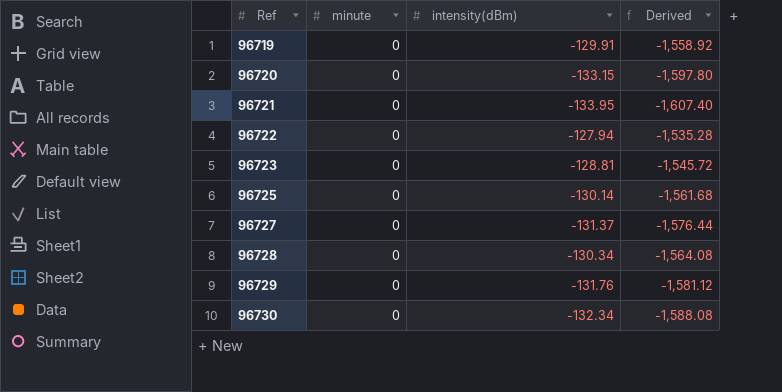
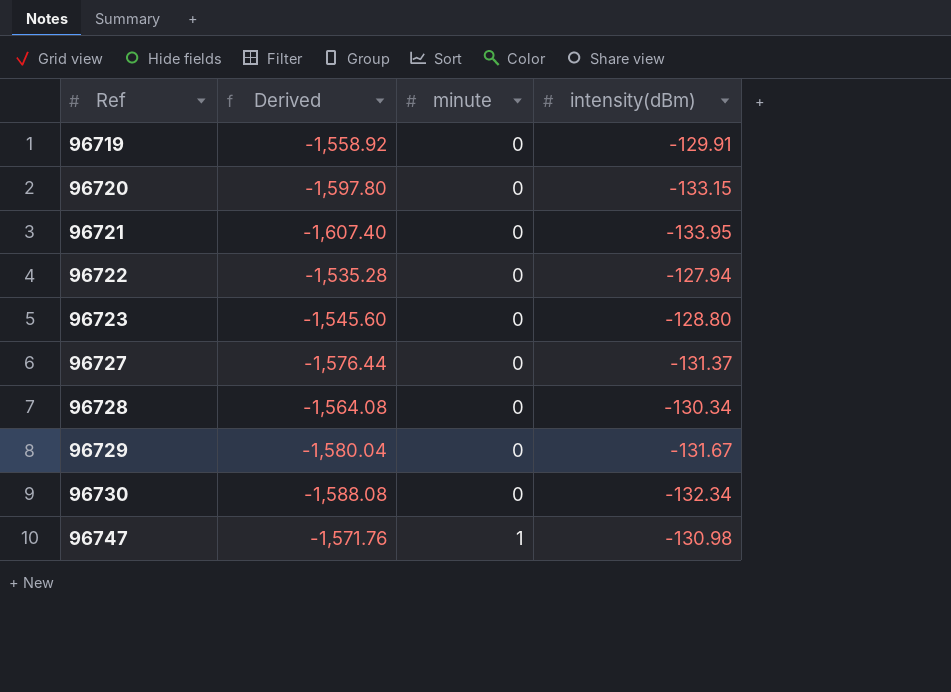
column Derived | position: 4 -> 2
row 96725: 0 | -130.14 | -1,561.68 -> none
96723 | Derived: -1,545.72 -> -1,545.60
96723 | intensity(dBm): -128.81 -> -128.80
96729 | Derived: -1,581.12 -> -1,580.04
96729 | intensity(dBm): -131.76 -> -131.67
row 96747: none -> -1,571.76 | 1 | -130.98

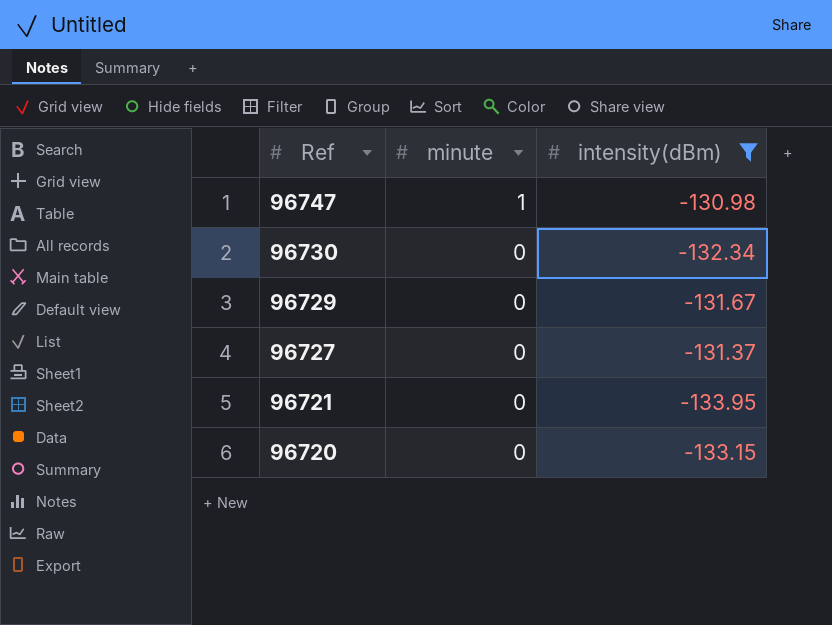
filter: none -> intensity(dBm) <= -130.98
row order: Ref ascending -> Ref descending
column Derived | formula: [intensity(dBm)] * 12 -> none

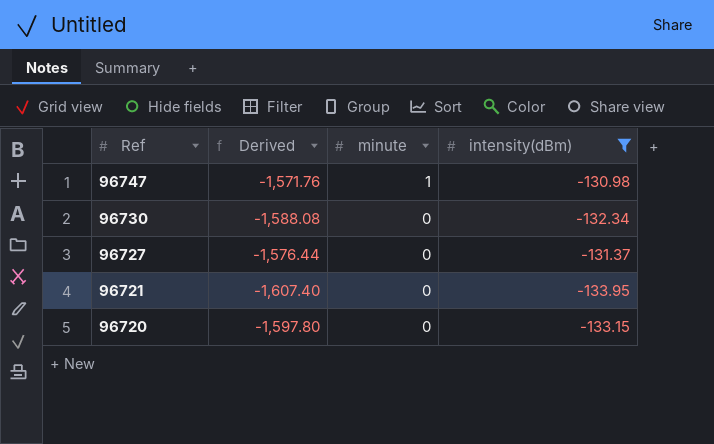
column Derived | formula: none -> [intensity(dBm)] * 12
row 96729: 0 | -131.67 -> none

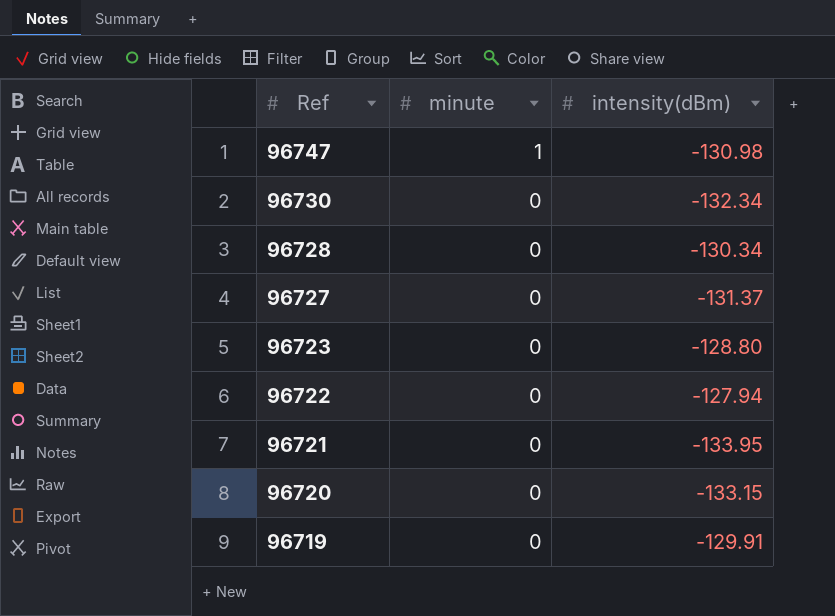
filter: intensity(dBm) <= -130.98 -> none
column Derived | formula: [intensity(dBm)] * 12 -> none

